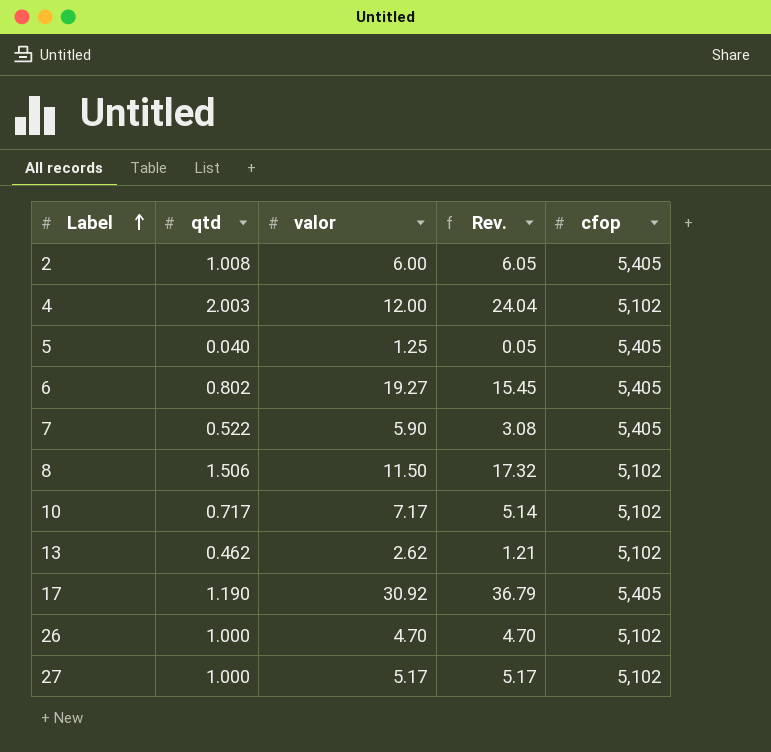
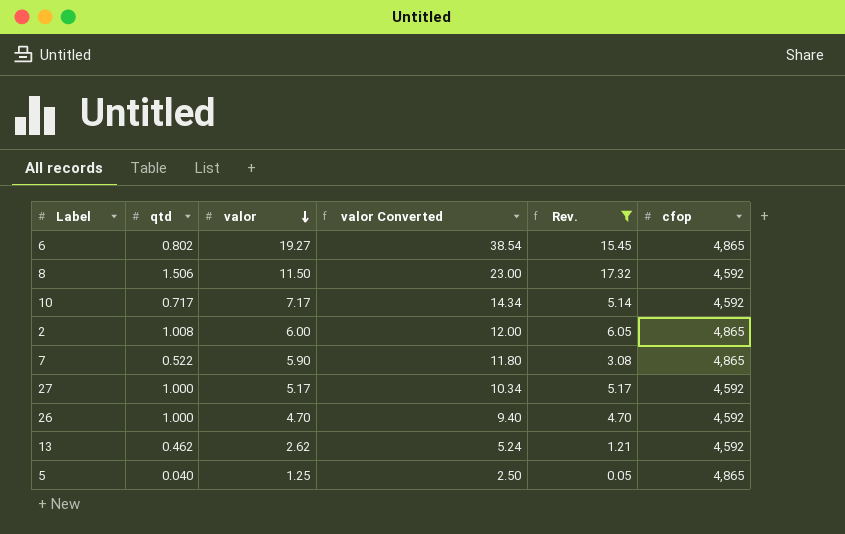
filter: none -> Rev. <= 17.32
row order: Label ascending -> valor descending
column valor Converted | formula: none -> [valor] * 2
6 | cfop: 5,405 -> 4,865
8 | cfop: 5,102 -> 4,592
10 | cfop: 5,102 -> 4,592
2 | cfop: 5,405 -> 4,865
7 | cfop: 5,405 -> 4,865
27 | cfop: 5,102 -> 4,592
26 | cfop: 5,102 -> 4,592
13 | cfop: 5,102 -> 4,592
5 | cfop: 5,405 -> 4,865

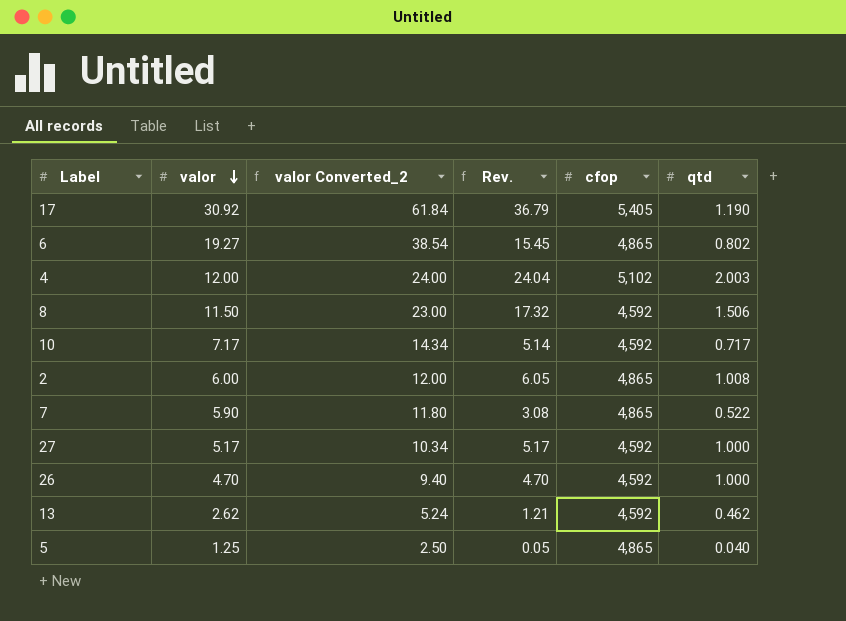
filter: Rev. <= 17.32 -> none
column name: valor Converted -> valor Converted_2
column qtd | position: 2 -> 6

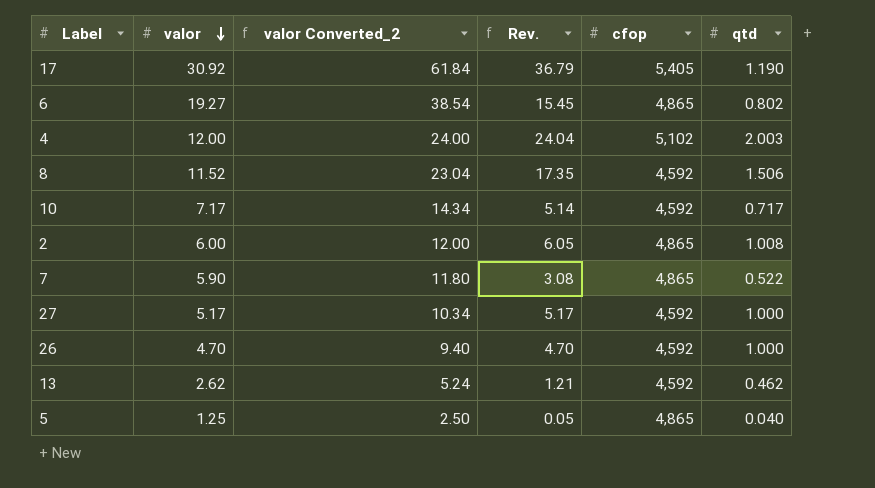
8 | valor: 11.50 -> 11.52
8 | valor Converted_2: 23.00 -> 23.04
8 | Rev.: 17.32 -> 17.35

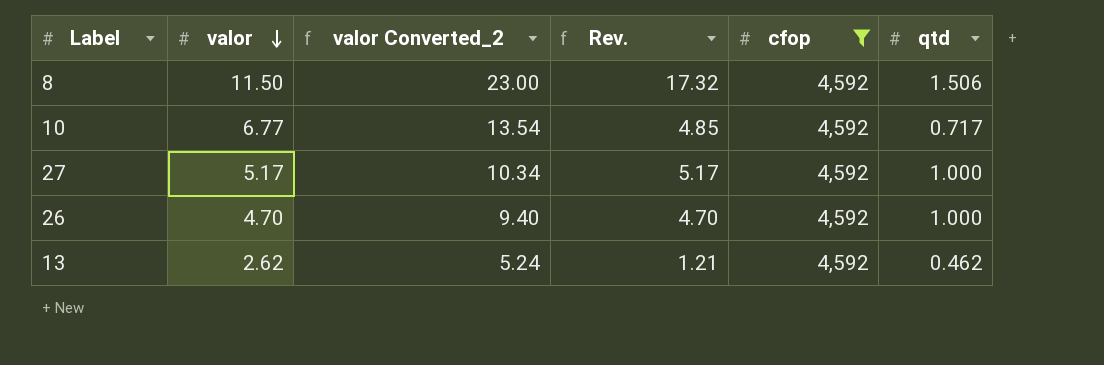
filter: none -> cfop = 4,592
8 | valor: 11.52 -> 11.50
8 | valor Converted_2: 23.04 -> 23.00
8 | Rev.: 17.35 -> 17.32
10 | valor: 7.17 -> 6.77
10 | valor Converted_2: 14.34 -> 13.54
10 | Rev.: 5.14 -> 4.85

